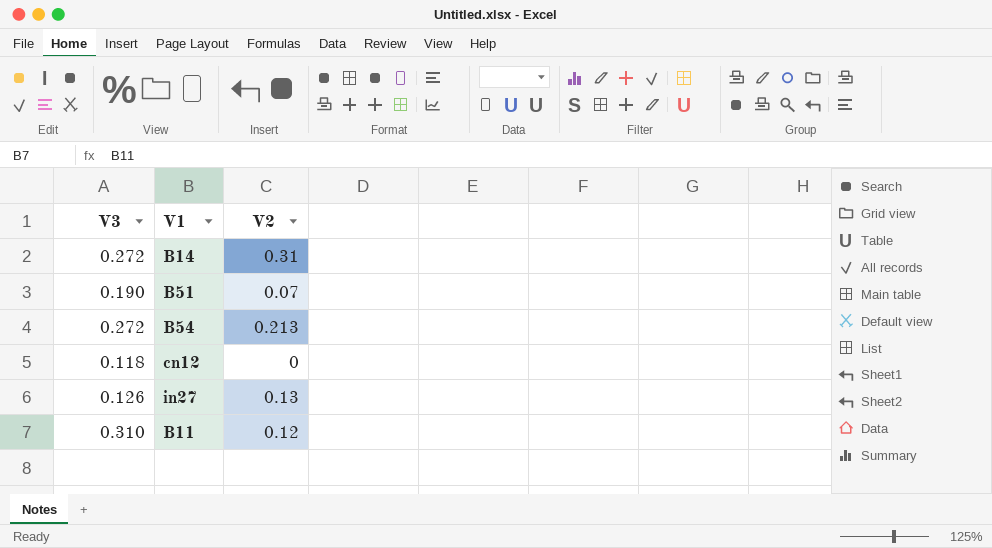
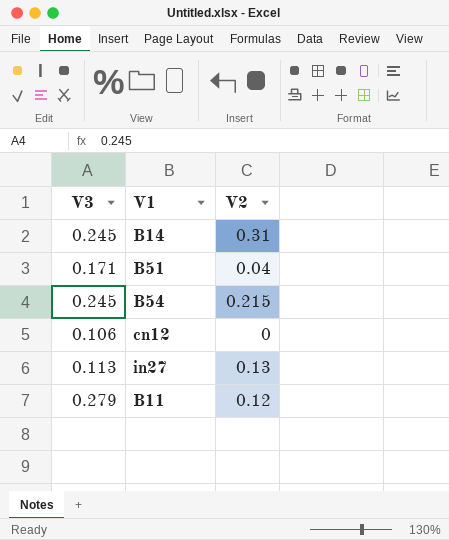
B14 | V3: 0.272 -> 0.245
B51 | V3: 0.190 -> 0.171
B51 | V2: 0.07 -> 0.04
B54 | V3: 0.272 -> 0.245
B54 | V2: 0.213 -> 0.215
cn12 | V3: 0.118 -> 0.106
in27 | V3: 0.126 -> 0.113
B11 | V3: 0.310 -> 0.279

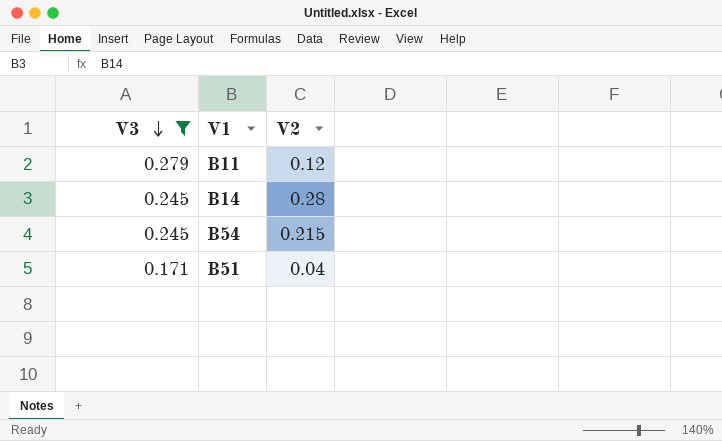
filter: none -> V3 >= 0.171
row order: none -> V3 descending
B14 | V2: 0.31 -> 0.28

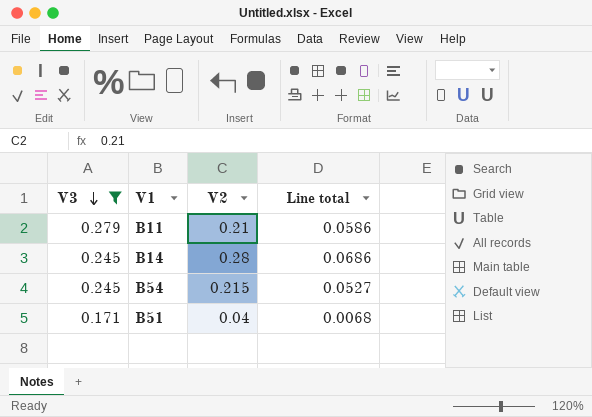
column Line total | formula: none -> [V3] * [V2]
B11 | V2: 0.12 -> 0.21

